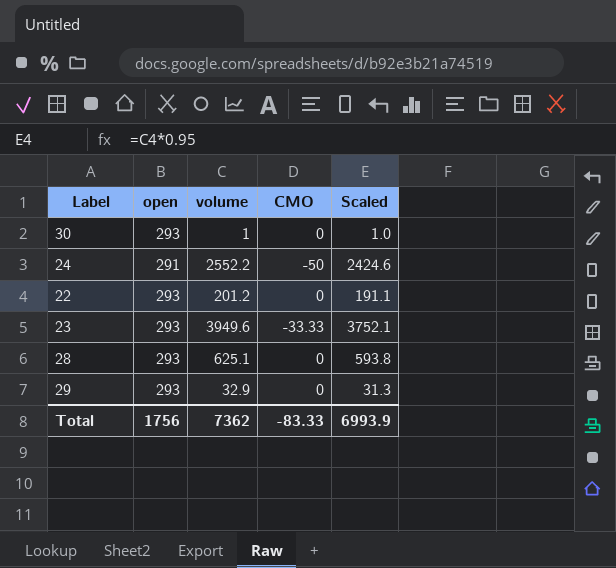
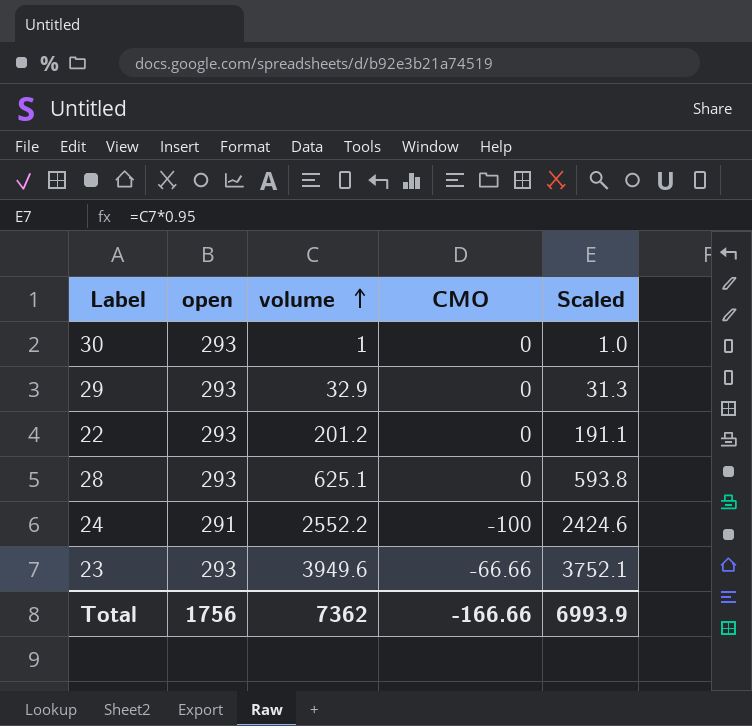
row order: none -> volume ascending
24 | CMO: -50 -> -100
23 | CMO: -33.33 -> -66.66
Total | CMO: -83.33 -> -166.66

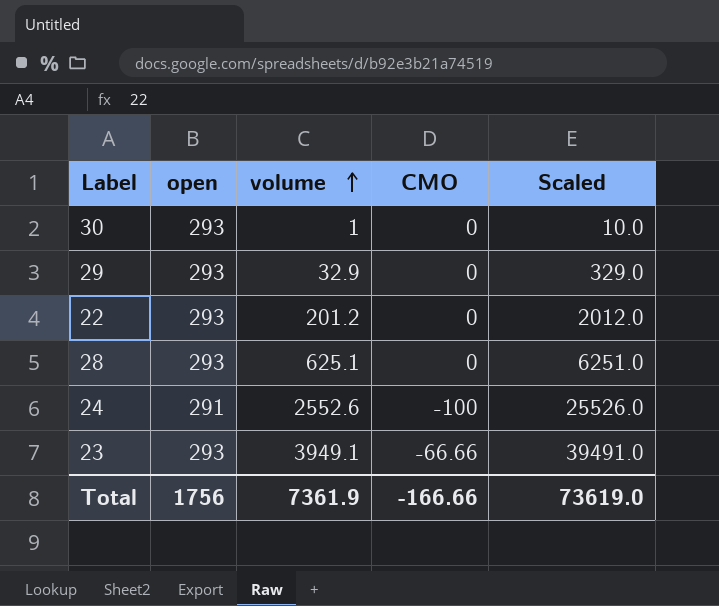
column Scaled | formula: [volume] * 0.95 -> [volume] * 10
24 | volume: 2552.2 -> 2552.6
23 | volume: 3949.6 -> 3949.1
Total | volume: 7362 -> 7361.9
Total | Scaled: 6993.9 -> 73619.0

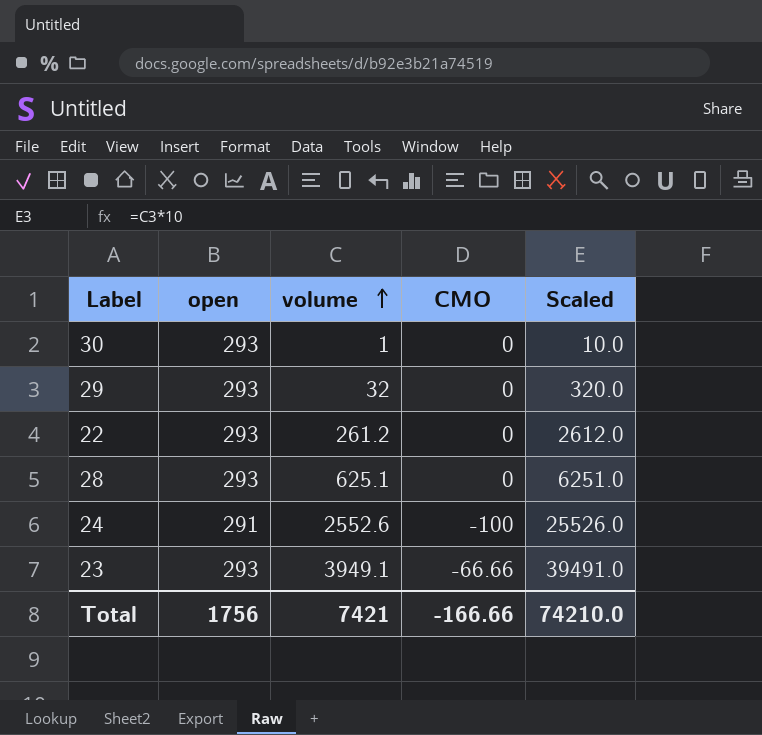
29 | volume: 32.9 -> 32
29 | Scaled: 329.0 -> 320.0
22 | volume: 201.2 -> 261.2
22 | Scaled: 2012.0 -> 2612.0
Total | volume: 7361.9 -> 7421
Total | Scaled: 73619.0 -> 74210.0

